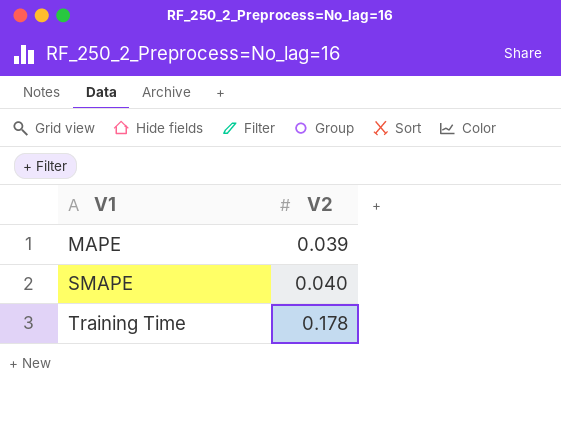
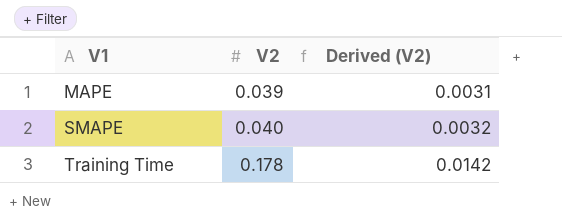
column Derived (V2) | formula: none -> [V2] * 0.08

